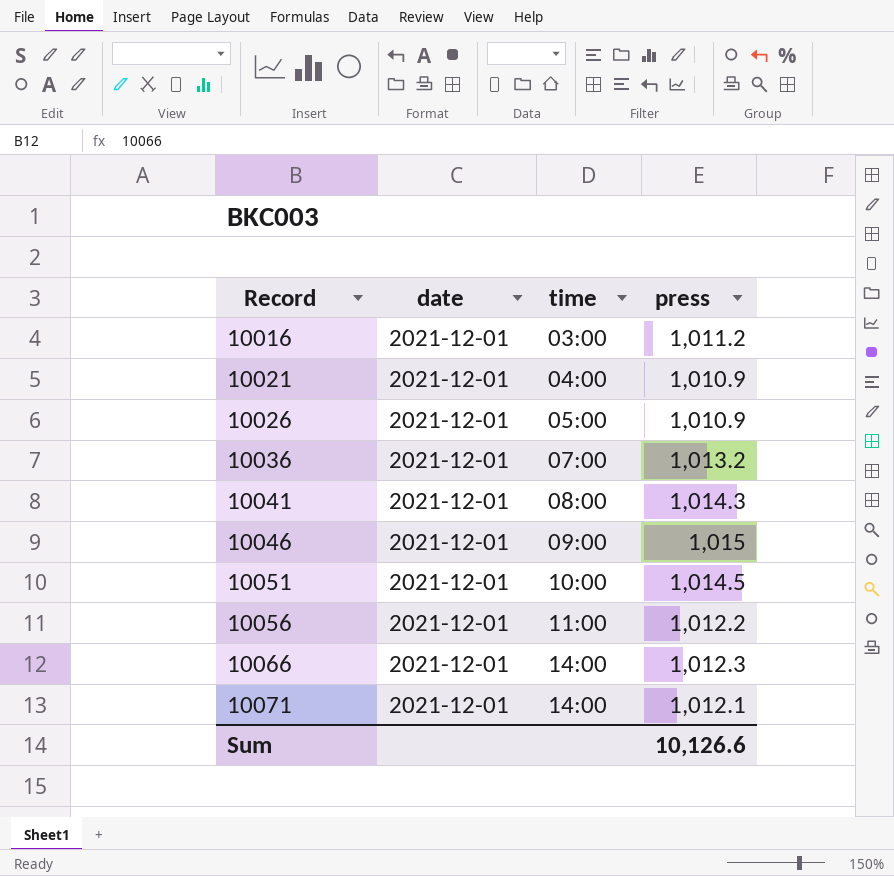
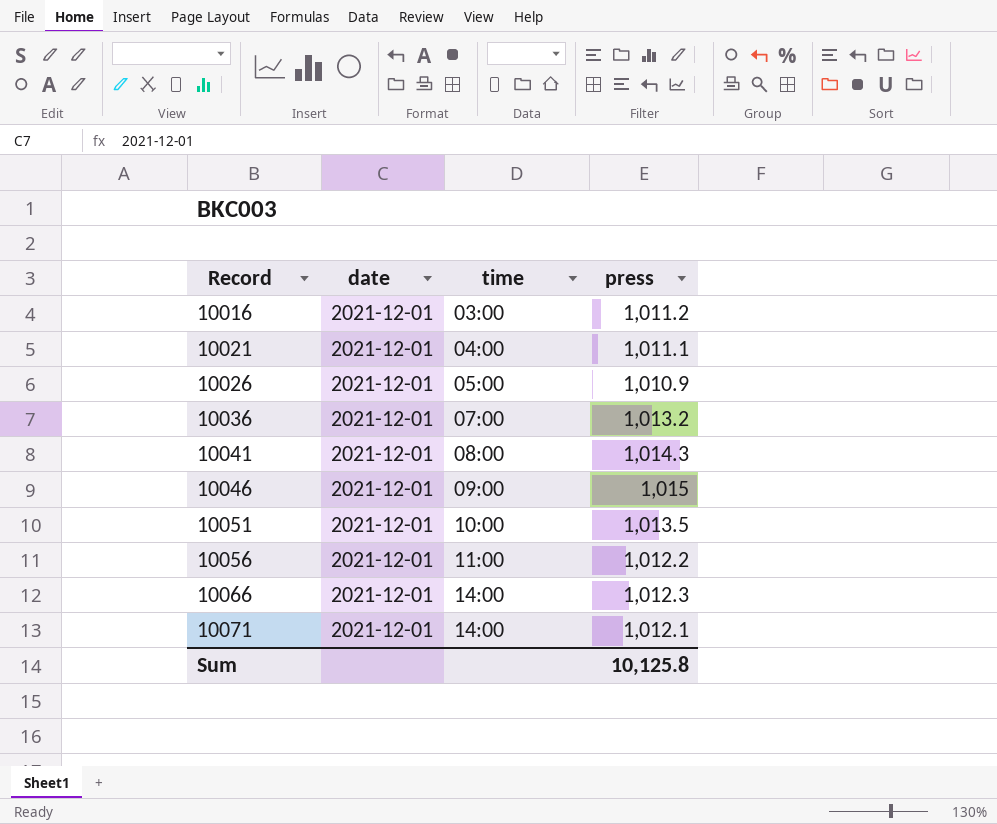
10021 | press: 1,010.9 -> 1,011.1
10051 | press: 1,014.5 -> 1,013.5
Sum | press: 10,126.6 -> 10,125.8

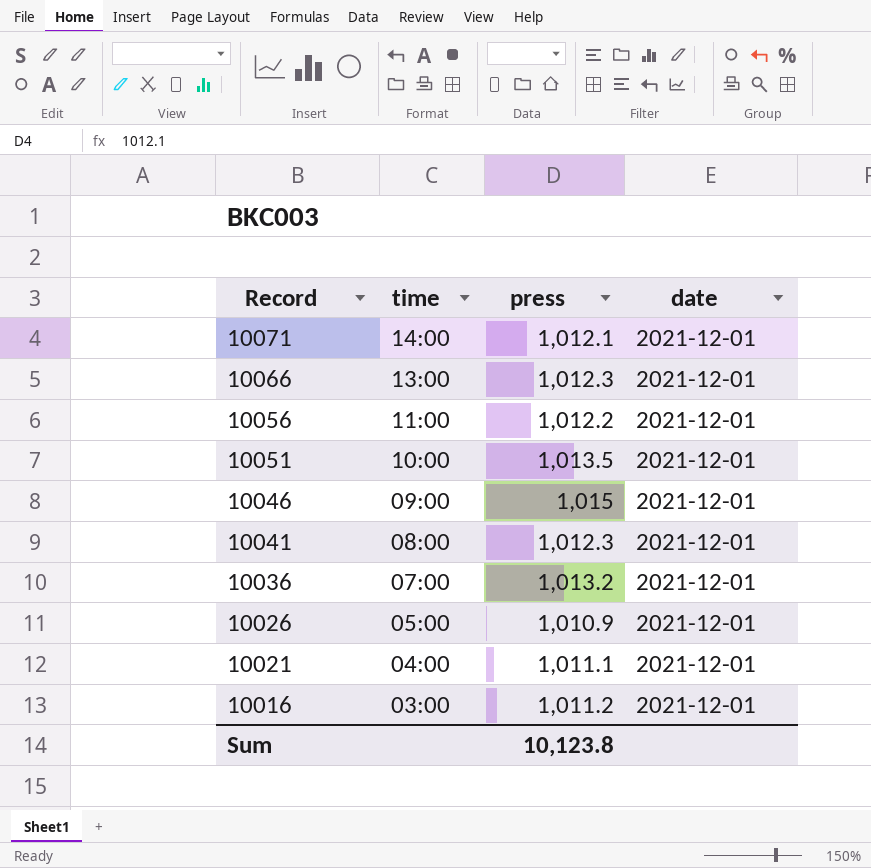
row order: Record ascending -> Record descending
column date | position: 2 -> 4
10066 | time: 14:00 -> 13:00
10041 | press: 1,014.3 -> 1,012.3
Sum | press: 10,125.8 -> 10,123.8

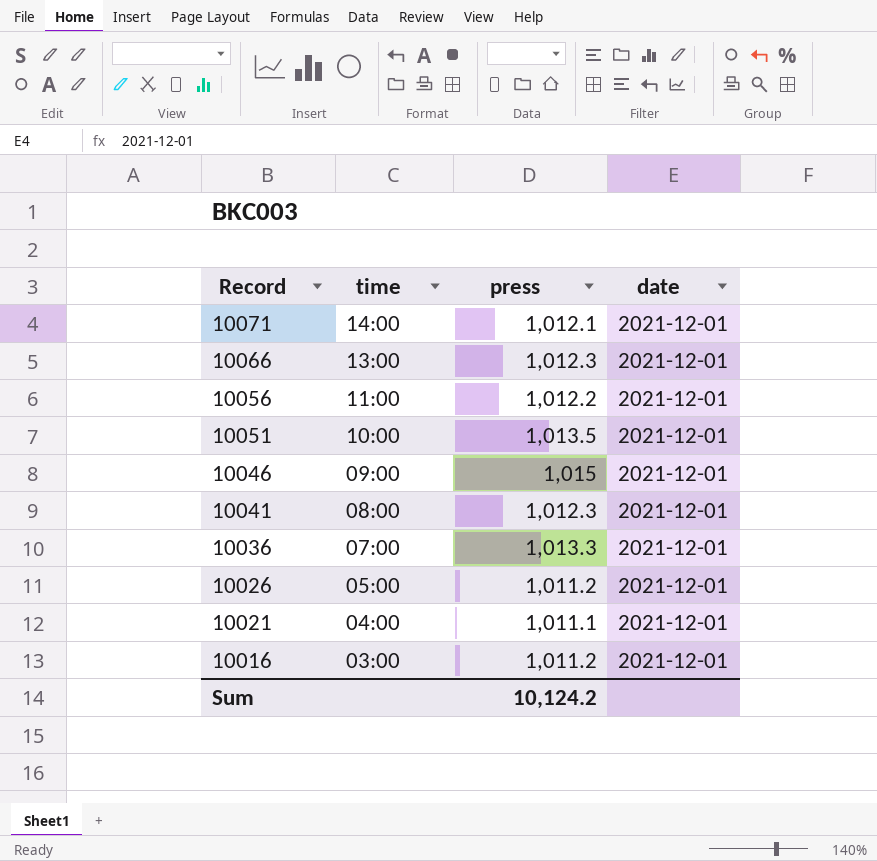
10036 | press: 1,013.2 -> 1,013.3
10026 | press: 1,010.9 -> 1,011.2
Sum | press: 10,123.8 -> 10,124.2

